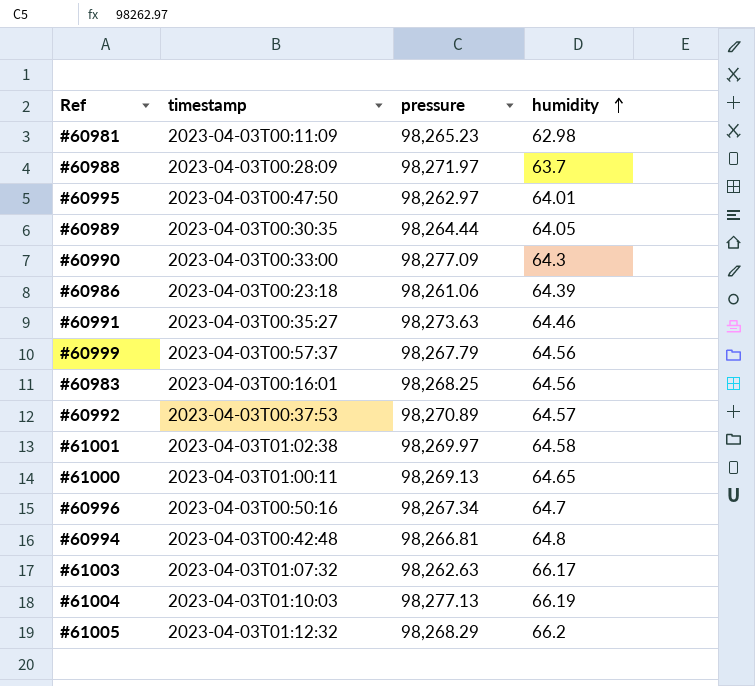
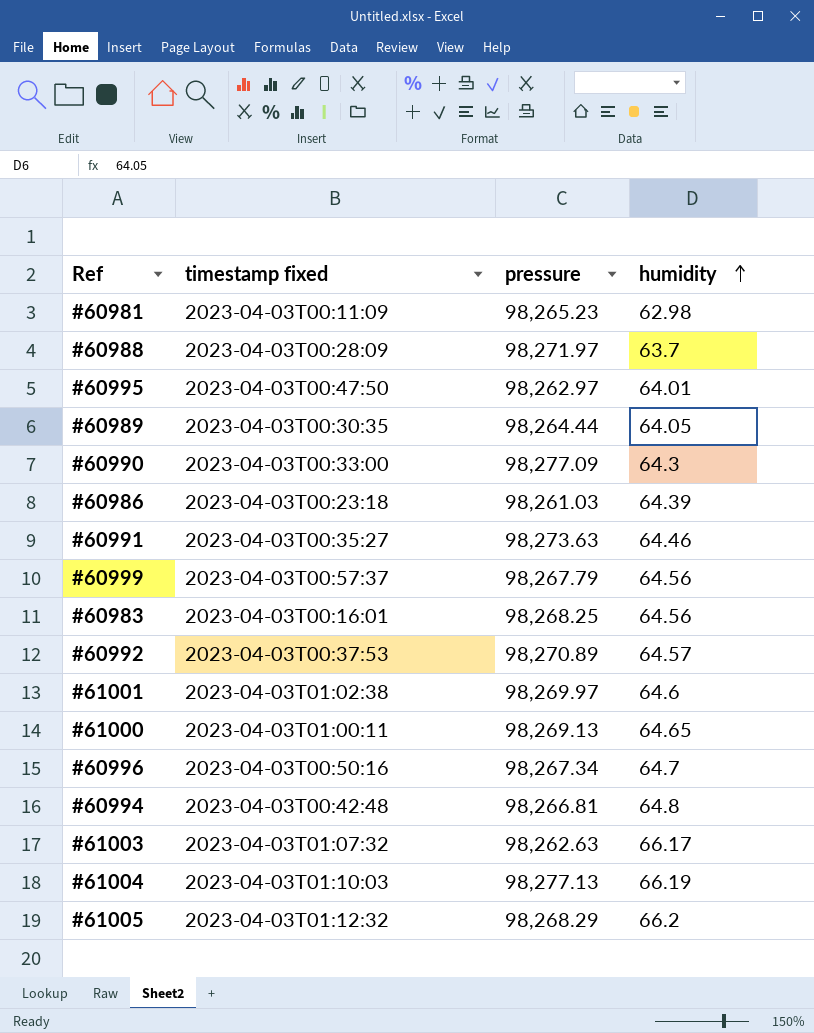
column name: timestamp -> timestamp fixed
#60986 | pressure: 98,261.06 -> 98,261.03
#61001 | humidity: 64.58 -> 64.6

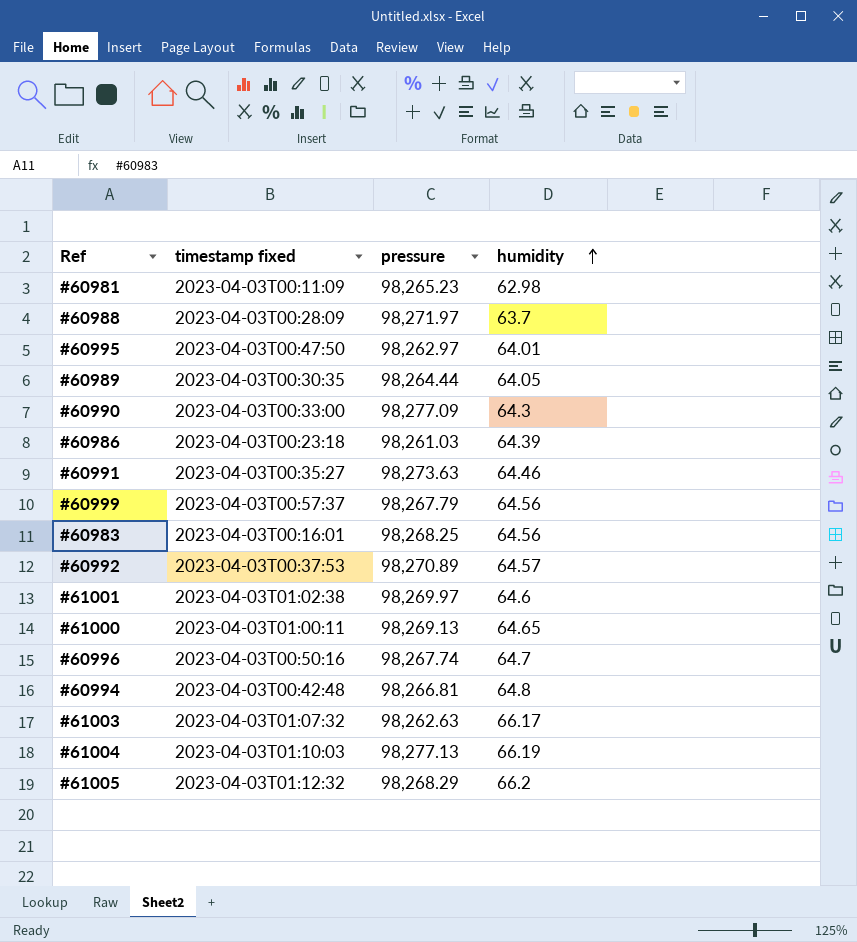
#60996 | pressure: 98,267.34 -> 98,267.74

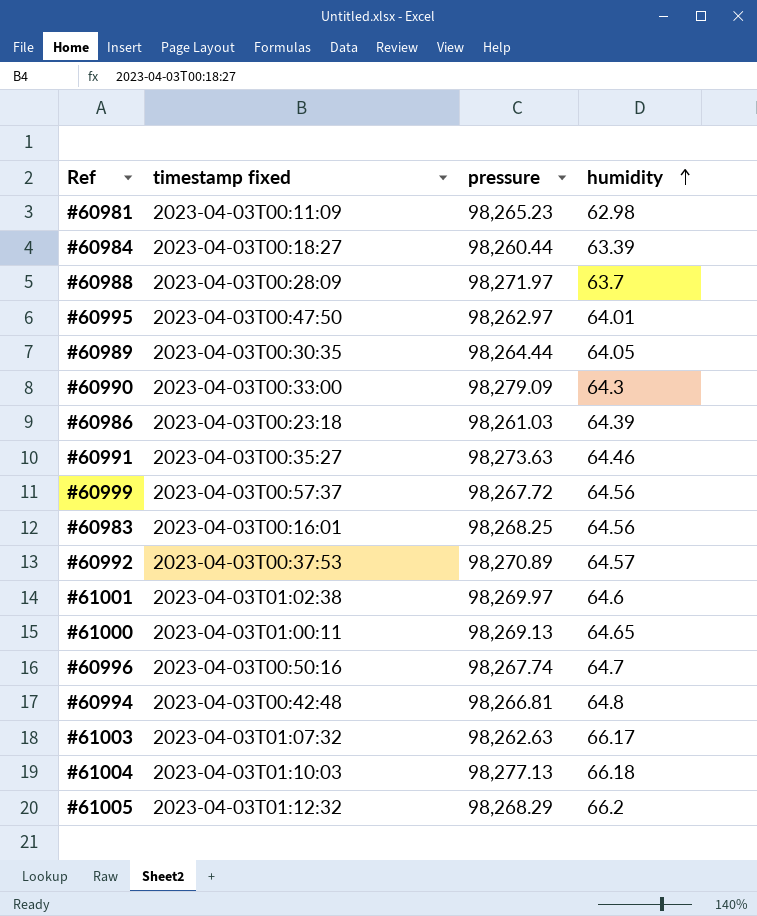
row #60984: none -> 2023-04-03T00:18:27 | 98,260.44 | 63.39
#60990 | pressure: 98,277.09 -> 98,279.09
#60999 | pressure: 98,267.79 -> 98,267.72
#61004 | humidity: 66.19 -> 66.18

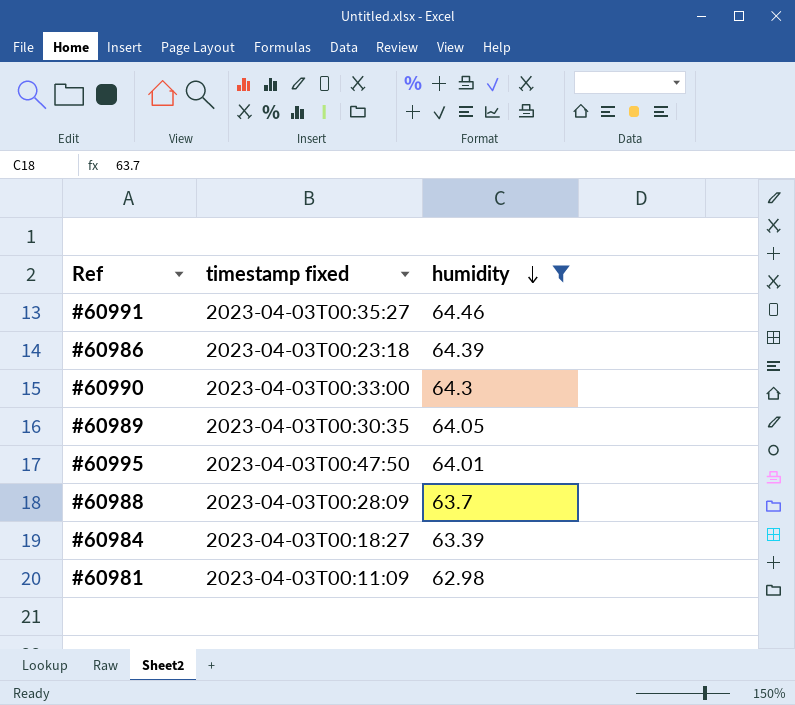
filter: none -> humidity <= 64.46
row order: humidity ascending -> humidity descending
column pressure | position: 3 -> none

